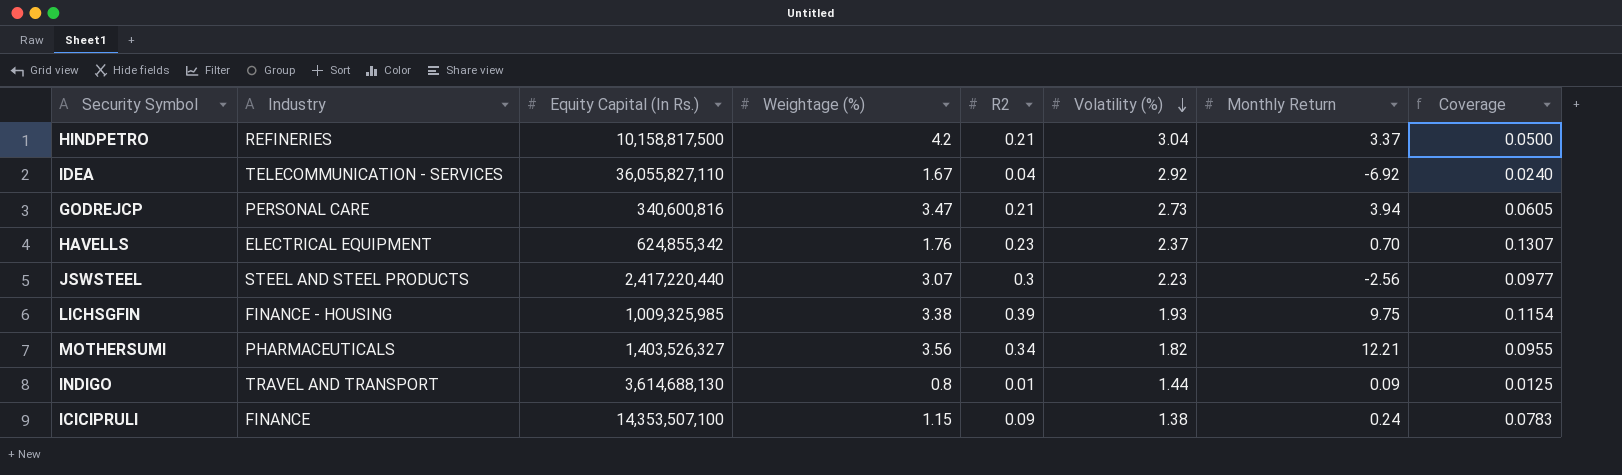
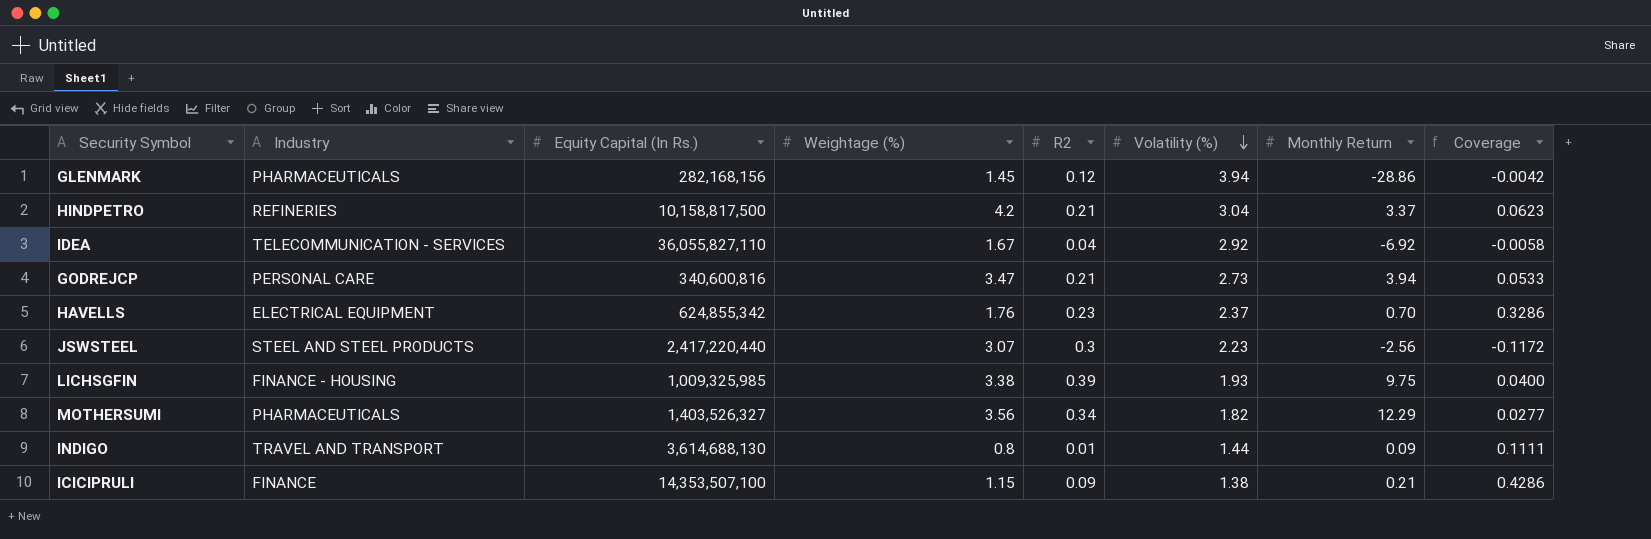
column Coverage | formula: [R2] / [Weightage (%)] -> [R2] / [Monthly Return]
row GLENMARK: none -> PHARMACEUTICALS | 282,168,156 | 1.45 | 0.12 | 3.94 | -28.86 | -0.0042
MOTHERSUMI | Monthly Return: 12.21 -> 12.29
ICICIPRULI | Monthly Return: 0.24 -> 0.21

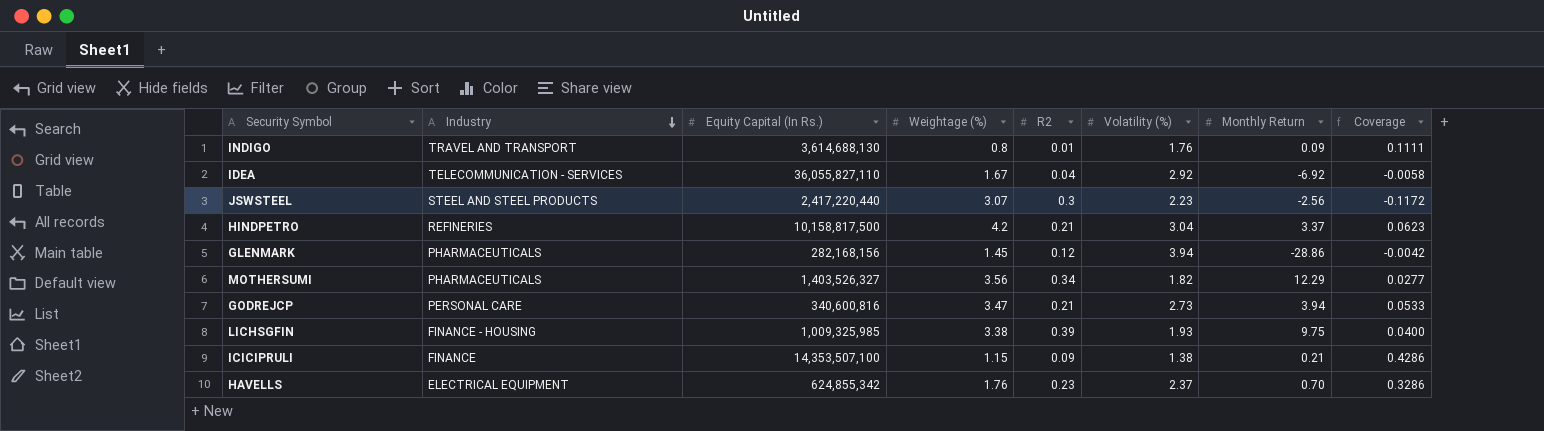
row order: Volatility (%) descending -> Industry descending
INDIGO | Volatility (%): 1.44 -> 1.76

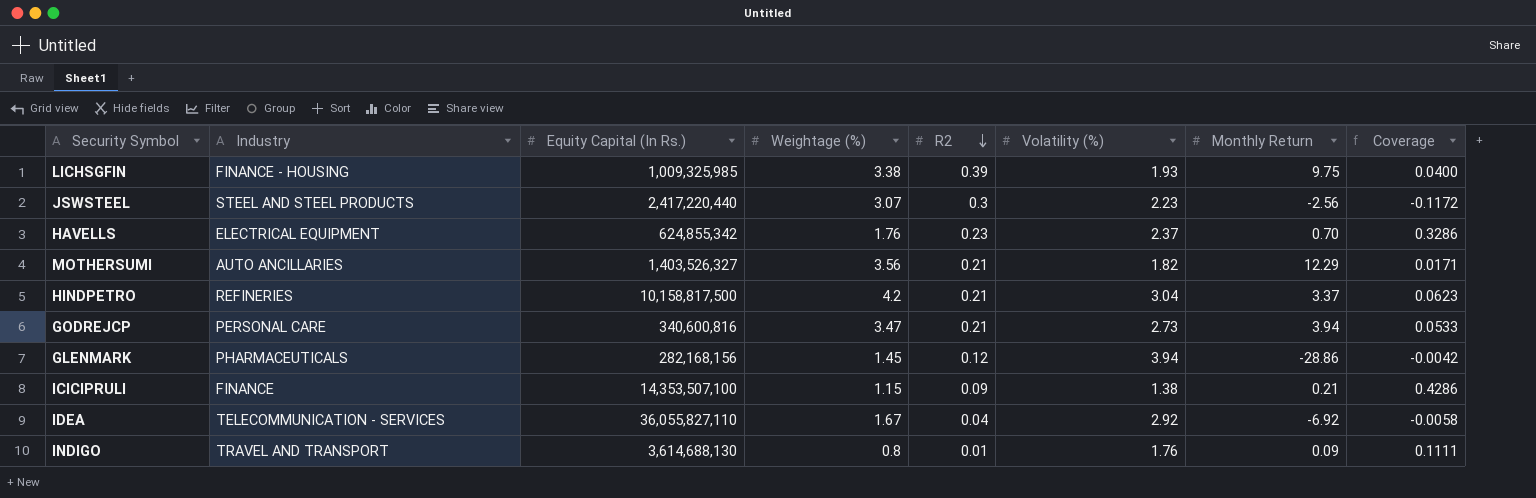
row order: Industry descending -> R2 descending
MOTHERSUMI | Industry: PHARMACEUTICALS -> AUTO ANCILLARIES
MOTHERSUMI | R2: 0.34 -> 0.21
MOTHERSUMI | Coverage: 0.0277 -> 0.0171

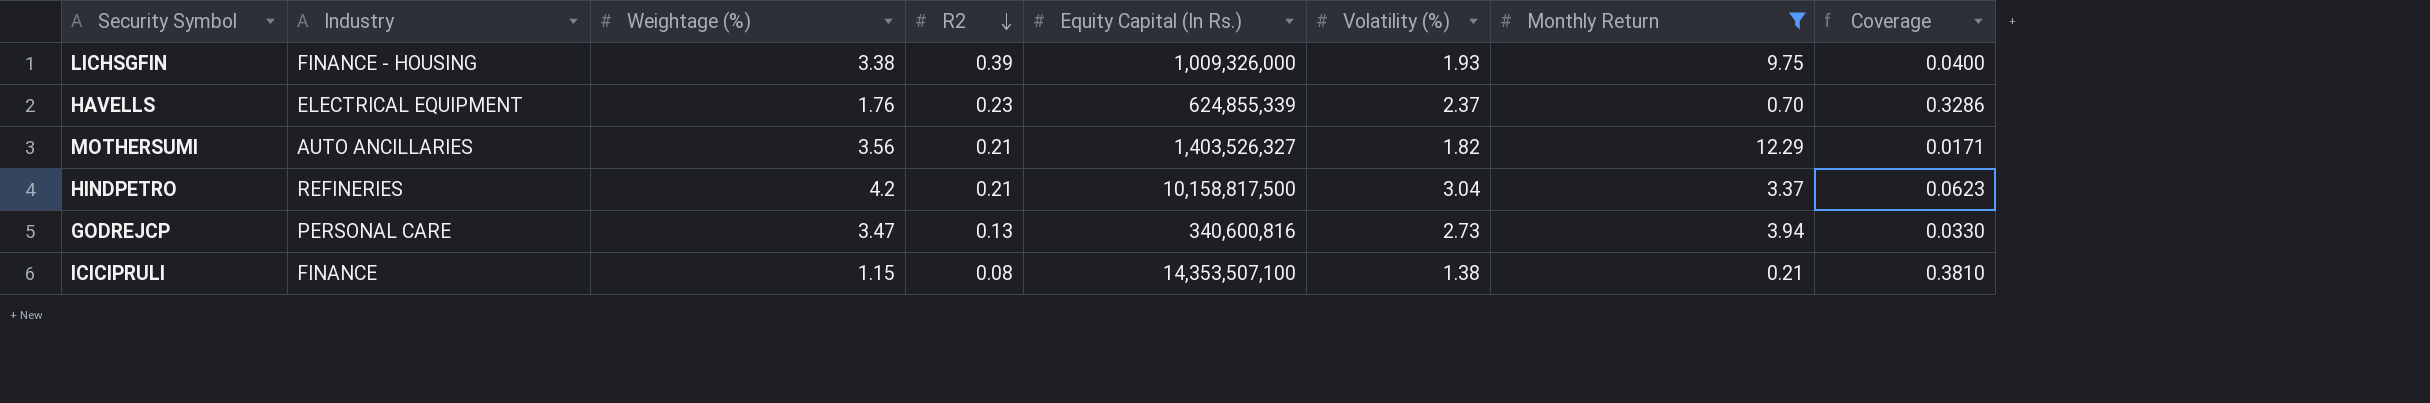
filter: none -> Monthly Return >= 0.21
column Equity Capital (In Rs.) | position: 3 -> 5
LICHSGFIN | Equity Capital (In Rs.): 1,009,325,985 -> 1,009,326,000
HAVELLS | Equity Capital (In Rs.): 624,855,342 -> 624,855,339
GODREJCP | R2: 0.21 -> 0.13
GODREJCP | Coverage: 0.0533 -> 0.0330
ICICIPRULI | R2: 0.09 -> 0.08
ICICIPRULI | Coverage: 0.4286 -> 0.3810

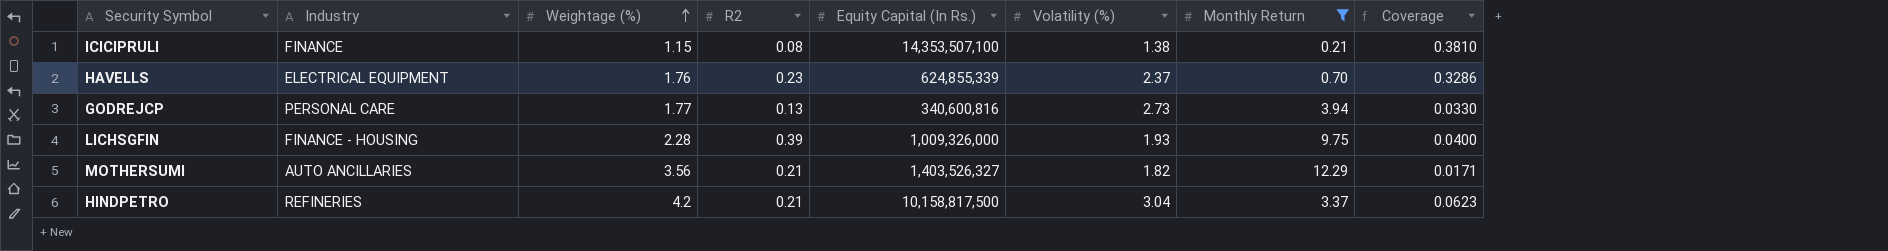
row order: R2 descending -> Weightage (%) ascending
GODREJCP | Weightage (%): 3.47 -> 1.77
LICHSGFIN | Weightage (%): 3.38 -> 2.28

